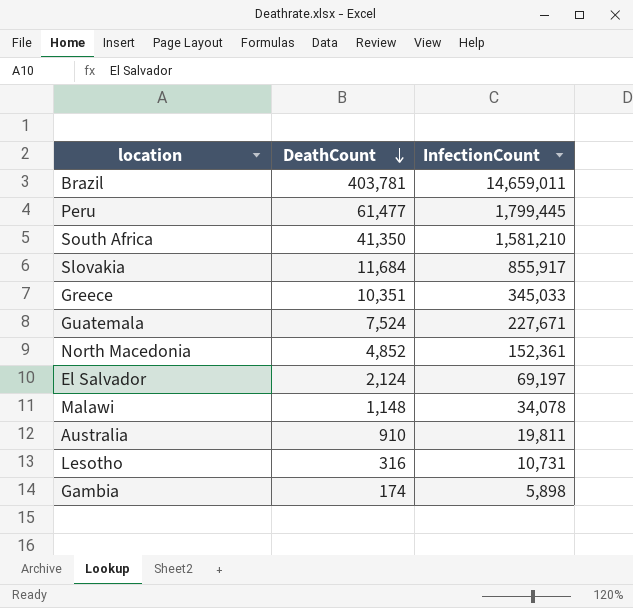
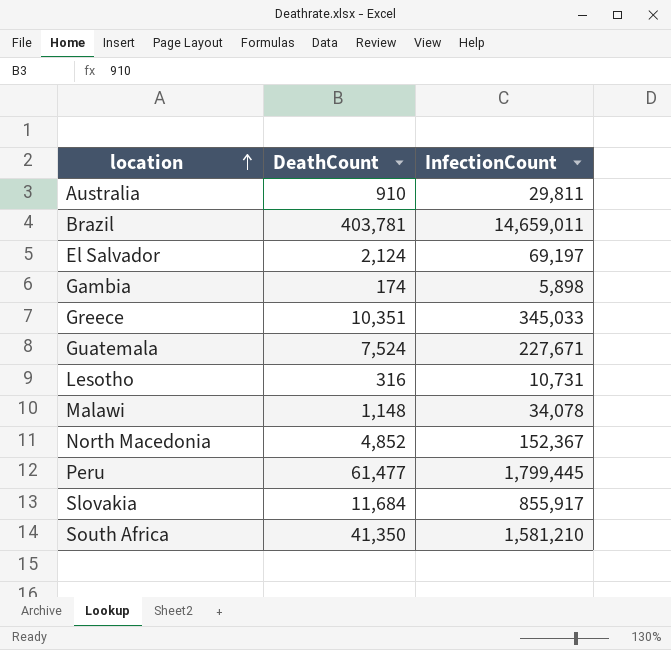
row order: DeathCount descending -> location ascending
Australia | InfectionCount: 19,811 -> 29,811
North Macedonia | InfectionCount: 152,361 -> 152,367

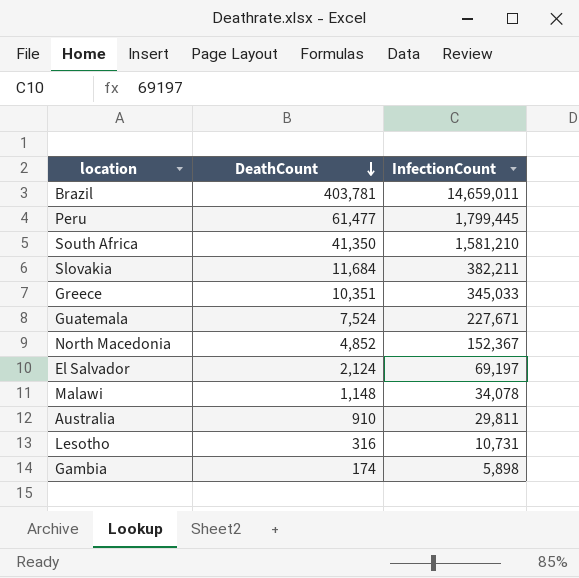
row order: location ascending -> DeathCount descending
Slovakia | InfectionCount: 855,917 -> 382,211

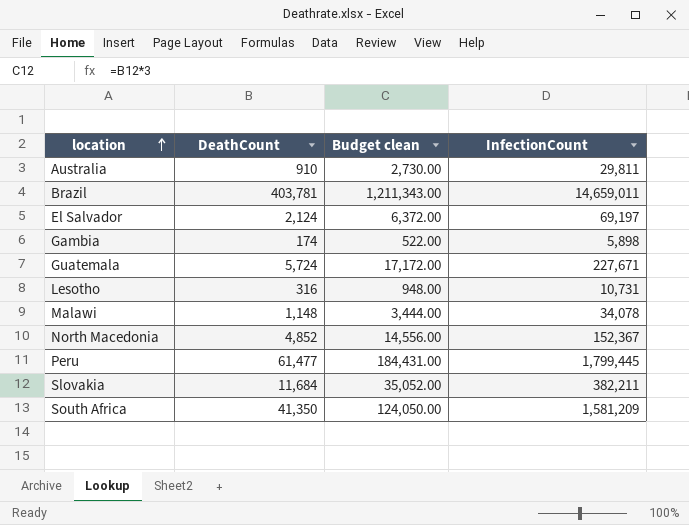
row order: DeathCount descending -> location ascending
column Budget clean | formula: none -> [DeathCount] * 3
row Greece: 10,351 | 345,033 -> none
Guatemala | DeathCount: 7,524 -> 5,724
South Africa | InfectionCount: 1,581,210 -> 1,581,209

